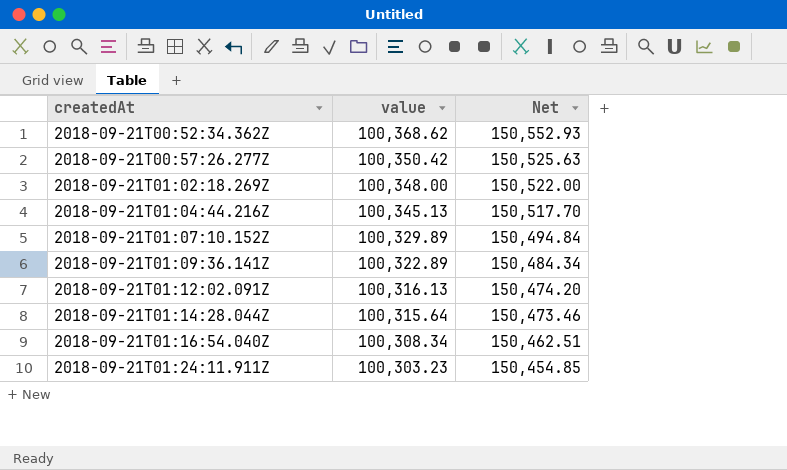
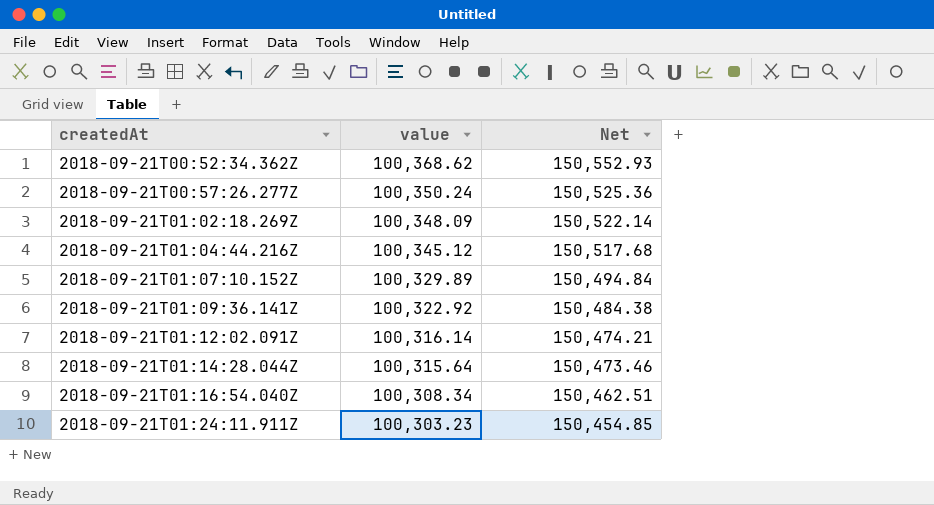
2018-09-21T00:57:26.277Z | value: 100,350.42 -> 100,350.24
2018-09-21T00:57:26.277Z | Net: 150,525.63 -> 150,525.36
2018-09-21T01:02:18.269Z | value: 100,348.00 -> 100,348.09
2018-09-21T01:02:18.269Z | Net: 150,522.00 -> 150,522.14
2018-09-21T01:04:44.216Z | value: 100,345.13 -> 100,345.12
2018-09-21T01:04:44.216Z | Net: 150,517.70 -> 150,517.68
2018-09-21T01:09:36.141Z | value: 100,322.89 -> 100,322.92
2018-09-21T01:09:36.141Z | Net: 150,484.34 -> 150,484.38
2018-09-21T01:12:02.091Z | value: 100,316.13 -> 100,316.14
2018-09-21T01:12:02.091Z | Net: 150,474.20 -> 150,474.21

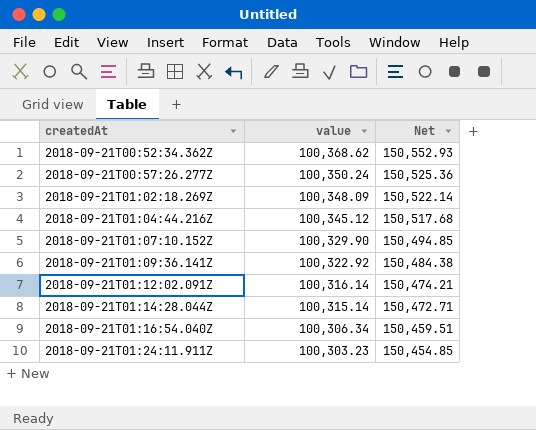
2018-09-21T01:07:10.152Z | value: 100,329.89 -> 100,329.90
2018-09-21T01:07:10.152Z | Net: 150,494.84 -> 150,494.85
2018-09-21T01:14:28.044Z | value: 100,315.64 -> 100,315.14
2018-09-21T01:14:28.044Z | Net: 150,473.46 -> 150,472.71
2018-09-21T01:16:54.040Z | value: 100,308.34 -> 100,306.34
2018-09-21T01:16:54.040Z | Net: 150,462.51 -> 150,459.51

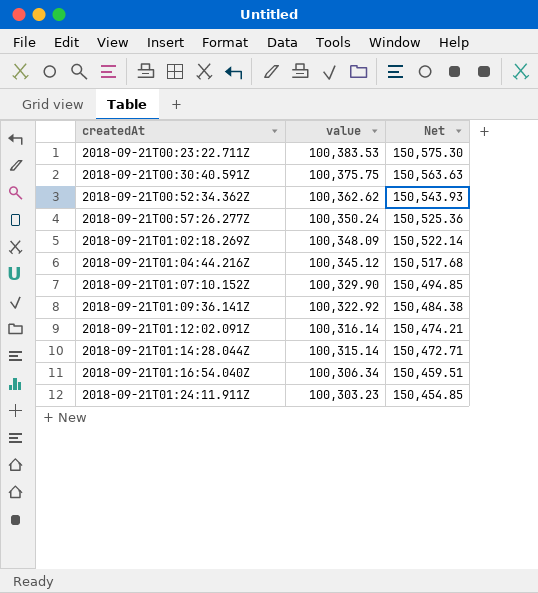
row 2018-09-21T00:23:22.711Z: none -> 100,383.53 | 150,575.30
row 2018-09-21T00:30:40.591Z: none -> 100,375.75 | 150,563.63
2018-09-21T00:52:34.362Z | value: 100,368.62 -> 100,362.62
2018-09-21T00:52:34.362Z | Net: 150,552.93 -> 150,543.93

